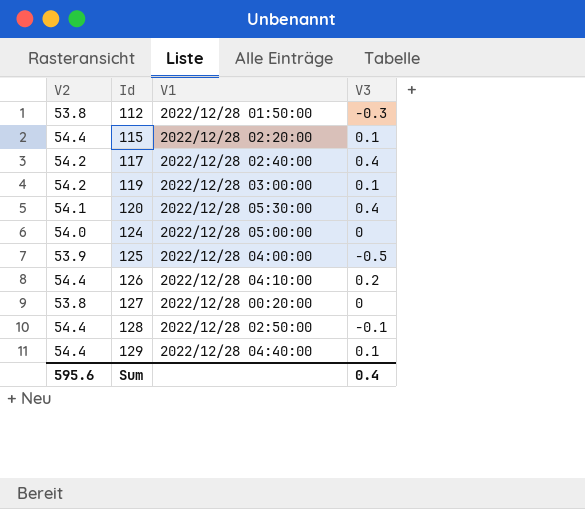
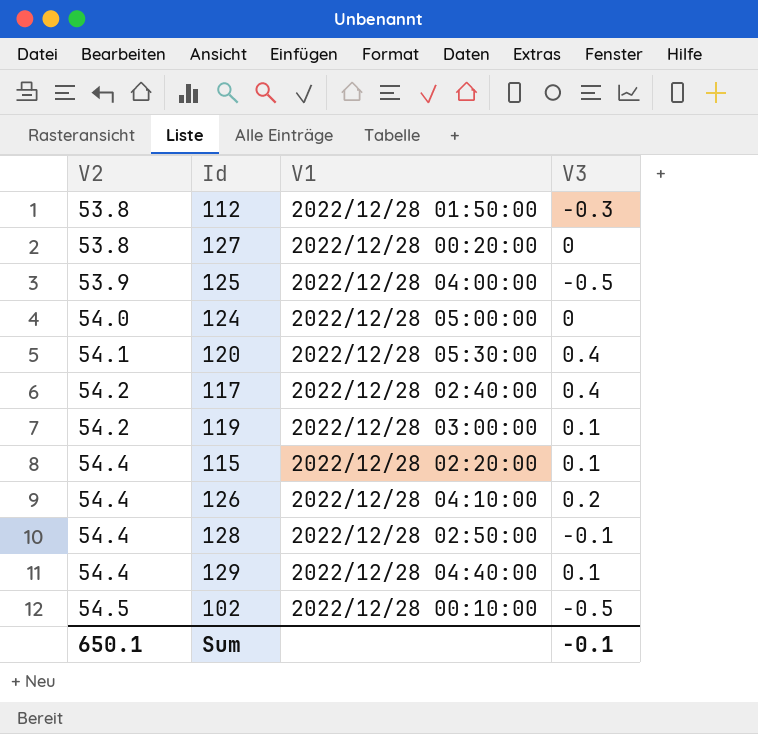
row order: Id ascending -> V2 ascending
row 102: none -> 54.5 | 2022/12/28 00:10:00 | -0.5
Sum | V2: 595.6 -> 650.1
Sum | V3: 0.4 -> -0.1

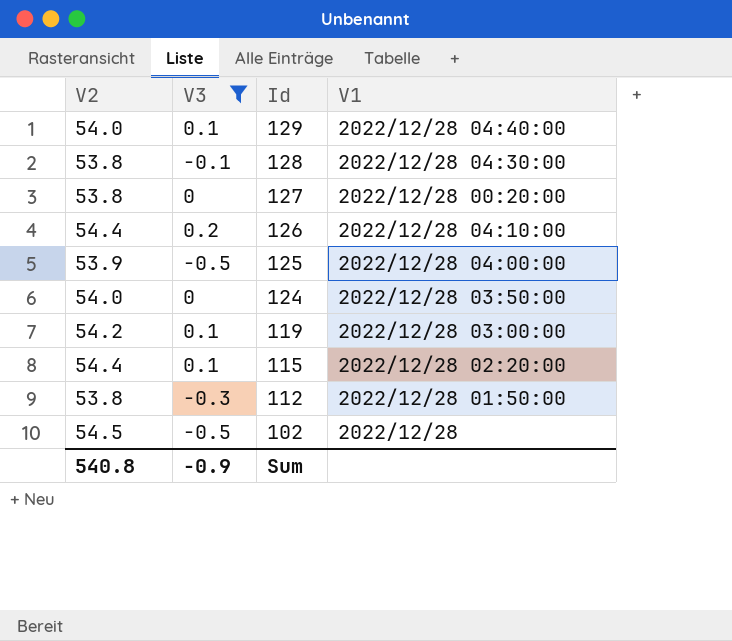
filter: none -> V3 != 0.4
row order: V2 ascending -> Id descending
column V3 | position: 4 -> 2
129 | V2: 54.4 -> 54.0
128 | V2: 54.4 -> 53.8
128 | V1: 2022/12/28 02:50:00 -> 2022/12/28 04:30:00
124 | V1: 2022/12/28 05:00:00 -> 2022/12/28 03:50:00
102 | V1: 2022/12/28 00:10:00 -> 2022/12/28
Sum | V2: 650.1 -> 540.8
Sum | V3: -0.1 -> -0.9

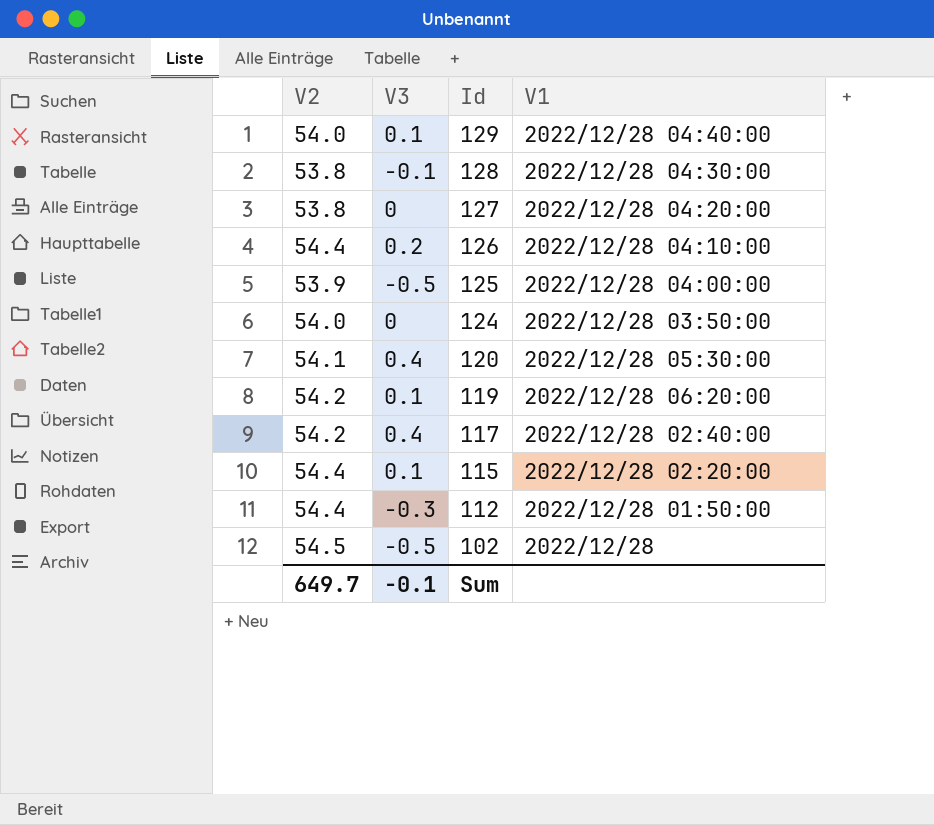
filter: V3 != 0.4 -> none
127 | V1: 2022/12/28 00:20:00 -> 2022/12/28 04:20:00
119 | V1: 2022/12/28 03:00:00 -> 2022/12/28 06:20:00
112 | V2: 53.8 -> 54.4
Sum | V2: 540.8 -> 649.7
Sum | V3: -0.9 -> -0.1

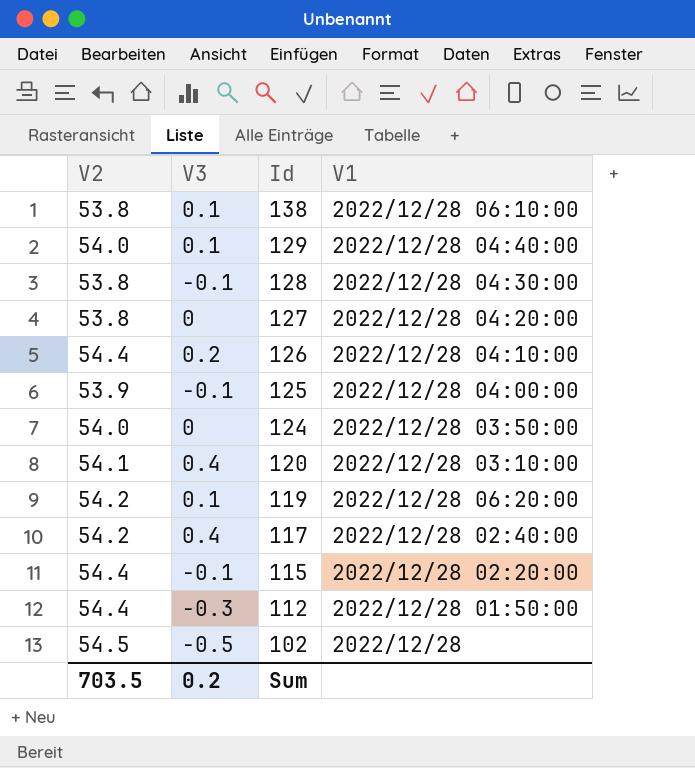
row 138: none -> 53.8 | 0.1 | 2022/12/28 06:10:00
125 | V3: -0.5 -> -0.1
120 | V1: 2022/12/28 05:30:00 -> 2022/12/28 03:10:00
115 | V3: 0.1 -> -0.1
Sum | V2: 649.7 -> 703.5
Sum | V3: -0.1 -> 0.2

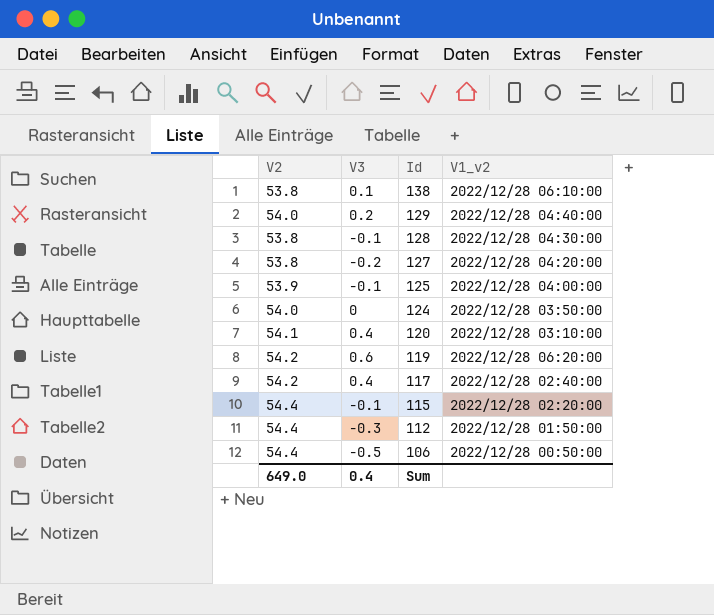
column name: V1 -> V1_v2
row 126: 54.4 | 0.2 | 2022/12/28 04:10:00 -> none
row 102: 54.5 | -0.5 | 2022/12/28 -> none
129 | V3: 0.1 -> 0.2
127 | V3: 0 -> -0.2
119 | V3: 0.1 -> 0.6
row 106: none -> 54.4 | -0.5 | 2022/12/28 00:50:00
Sum | V2: 703.5 -> 649.0
Sum | V3: 0.2 -> 0.4

